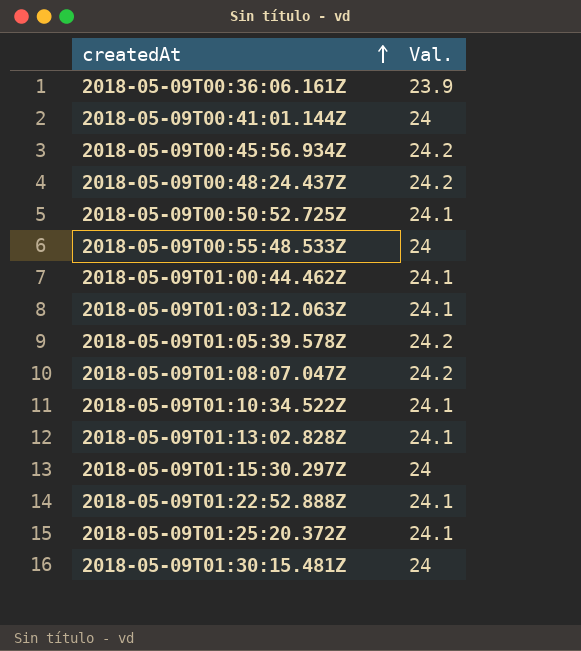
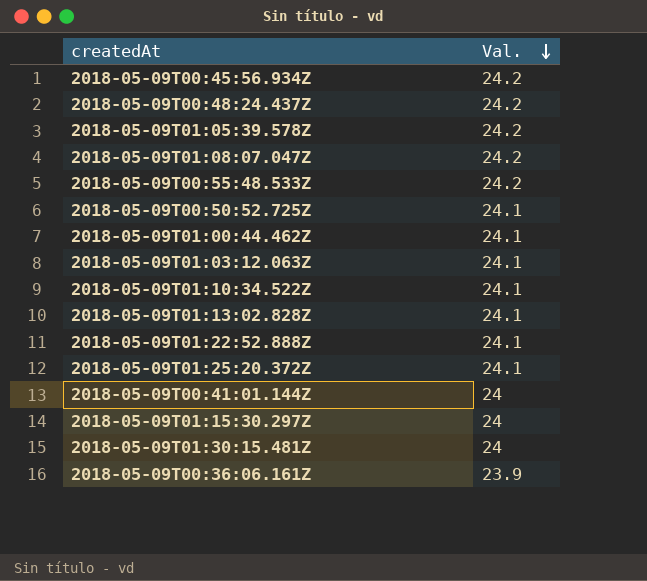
row order: createdAt ascending -> Val. descending
2018-05-09T00:55:48.533Z | Val.: 24 -> 24.2

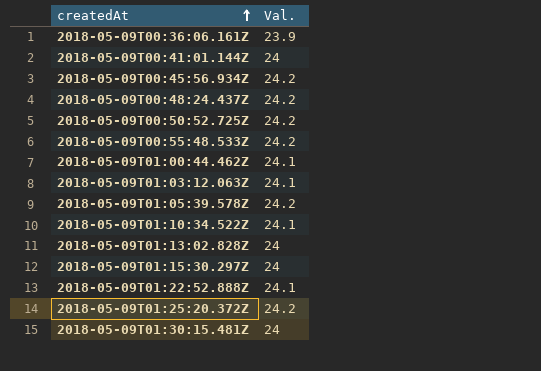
row order: Val. descending -> createdAt ascending
row 2018-05-09T01:08:07.047Z: 24.2 -> none
2018-05-09T00:50:52.725Z | Val.: 24.1 -> 24.2
2018-05-09T01:13:02.828Z | Val.: 24.1 -> 24
2018-05-09T01:25:20.372Z | Val.: 24.1 -> 24.2

